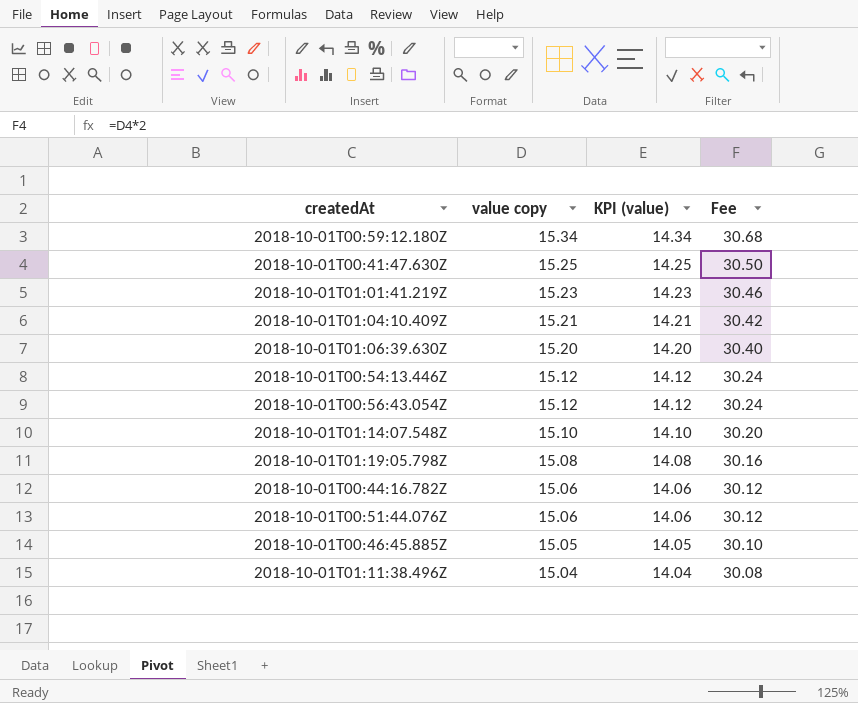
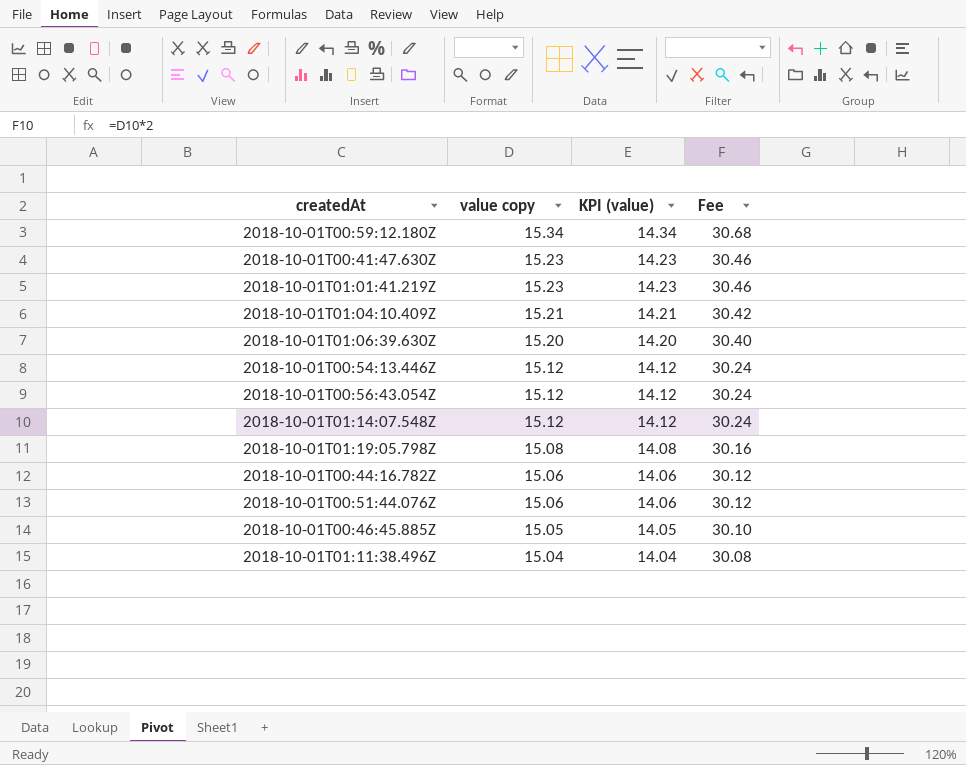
2018-10-01T00:41:47.630Z | value copy: 15.25 -> 15.23
2018-10-01T00:41:47.630Z | KPI (value): 14.25 -> 14.23
2018-10-01T00:41:47.630Z | Fee: 30.50 -> 30.46
2018-10-01T01:14:07.548Z | value copy: 15.10 -> 15.12
2018-10-01T01:14:07.548Z | KPI (value): 14.10 -> 14.12
2018-10-01T01:14:07.548Z | Fee: 30.20 -> 30.24

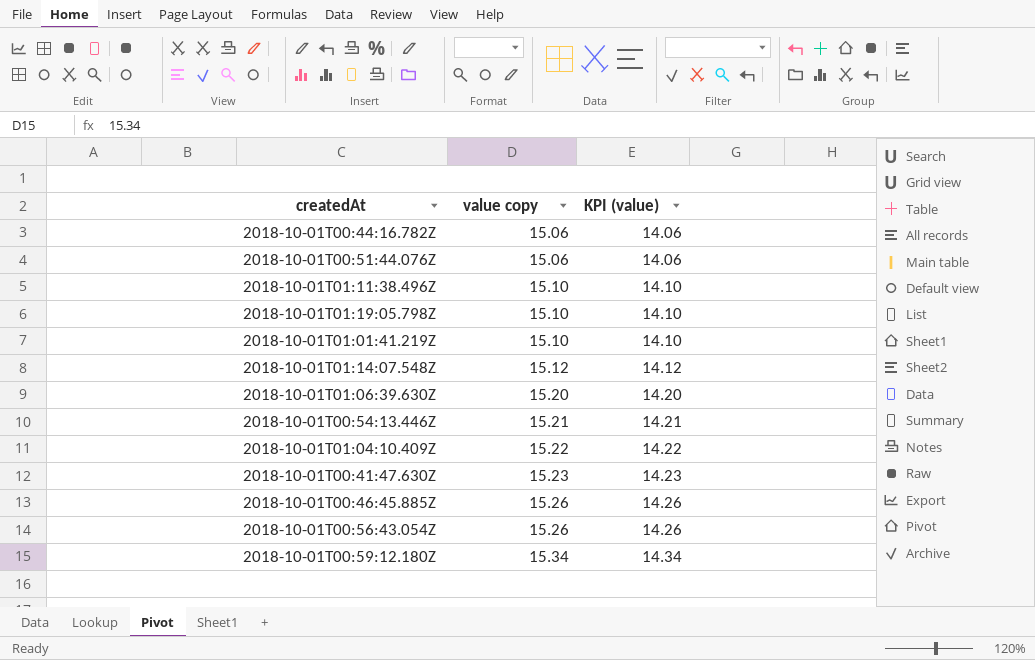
row order: value copy descending -> value copy ascending
column Fee | formula: [value copy] * 2 -> none
2018-10-01T01:11:38.496Z | value copy: 15.04 -> 15.10
2018-10-01T01:11:38.496Z | KPI (value): 14.04 -> 14.10
2018-10-01T01:19:05.798Z | value copy: 15.08 -> 15.10
2018-10-01T01:19:05.798Z | KPI (value): 14.08 -> 14.10
2018-10-01T01:01:41.219Z | value copy: 15.23 -> 15.10
2018-10-01T01:01:41.219Z | KPI (value): 14.23 -> 14.10
2018-10-01T00:54:13.446Z | value copy: 15.12 -> 15.21
2018-10-01T00:54:13.446Z | KPI (value): 14.12 -> 14.21
2018-10-01T01:04:10.409Z | value copy: 15.21 -> 15.22
2018-10-01T01:04:10.409Z | KPI (value): 14.21 -> 14.22
2018-10-01T00:46:45.885Z | value copy: 15.05 -> 15.26
2018-10-01T00:46:45.885Z | KPI (value): 14.05 -> 14.26
2018-10-01T00:56:43.054Z | value copy: 15.12 -> 15.26
2018-10-01T00:56:43.054Z | KPI (value): 14.12 -> 14.26

